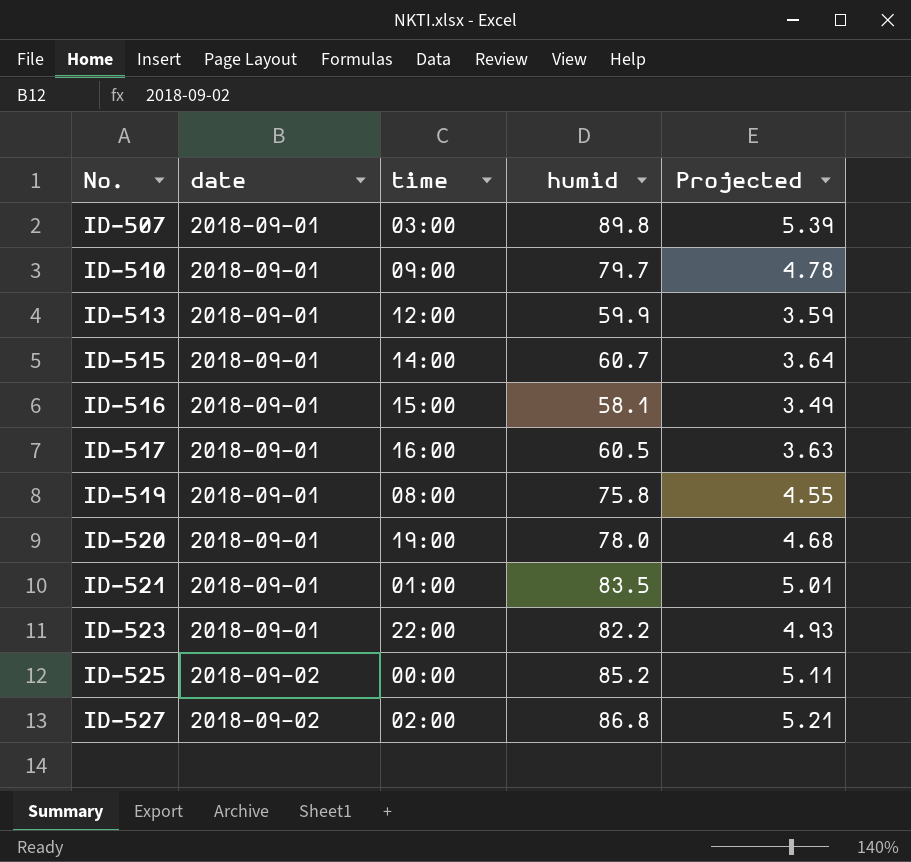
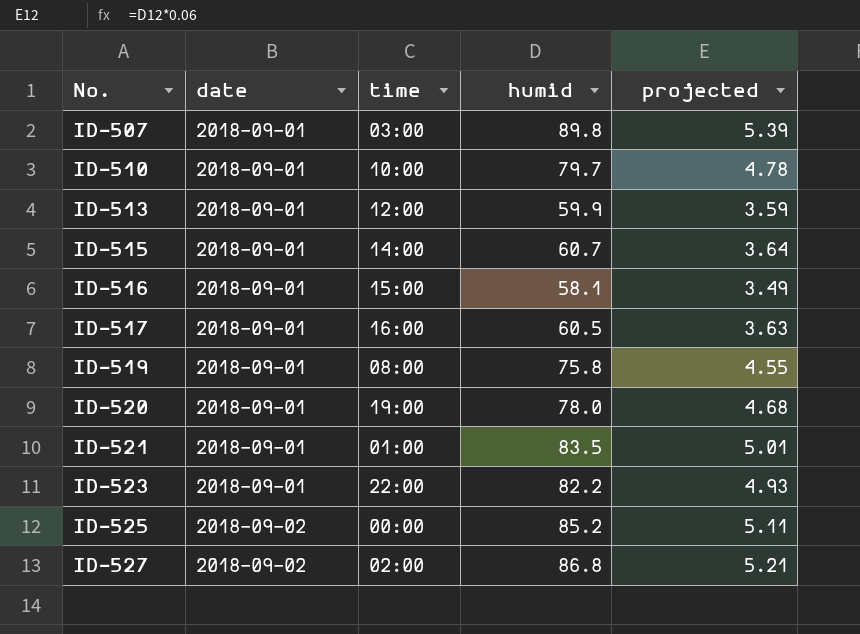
column name: Projected -> projected
ID-510 | time: 09:00 -> 10:00

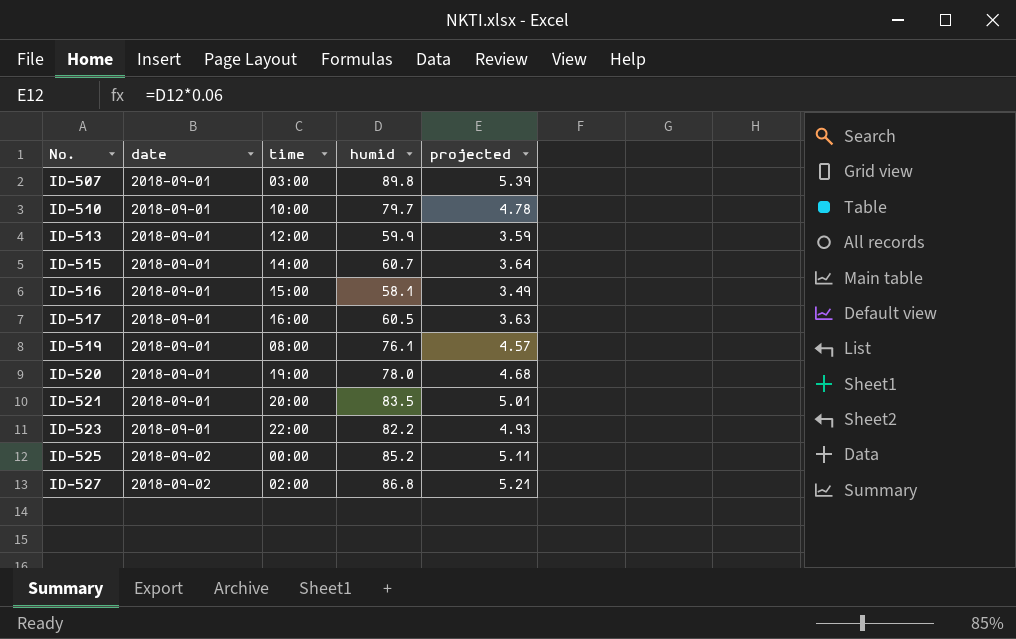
ID-519 | humid: 75.8 -> 76.1
ID-519 | projected: 4.55 -> 4.57
ID-521 | time: 01:00 -> 20:00

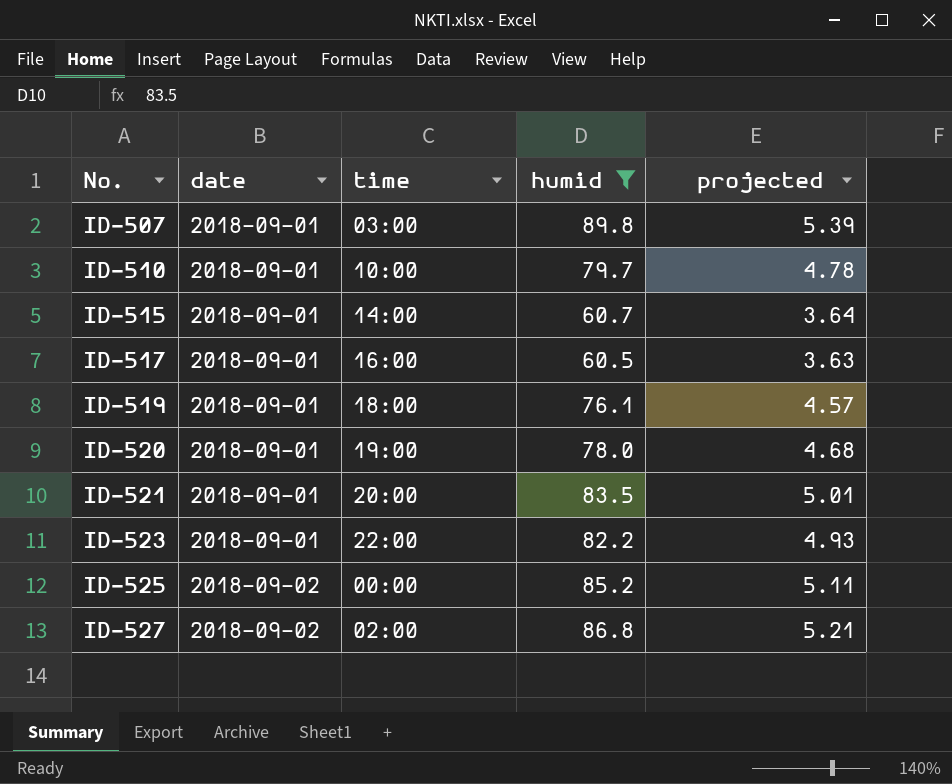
filter: none -> humid >= 60.5
ID-519 | time: 08:00 -> 18:00

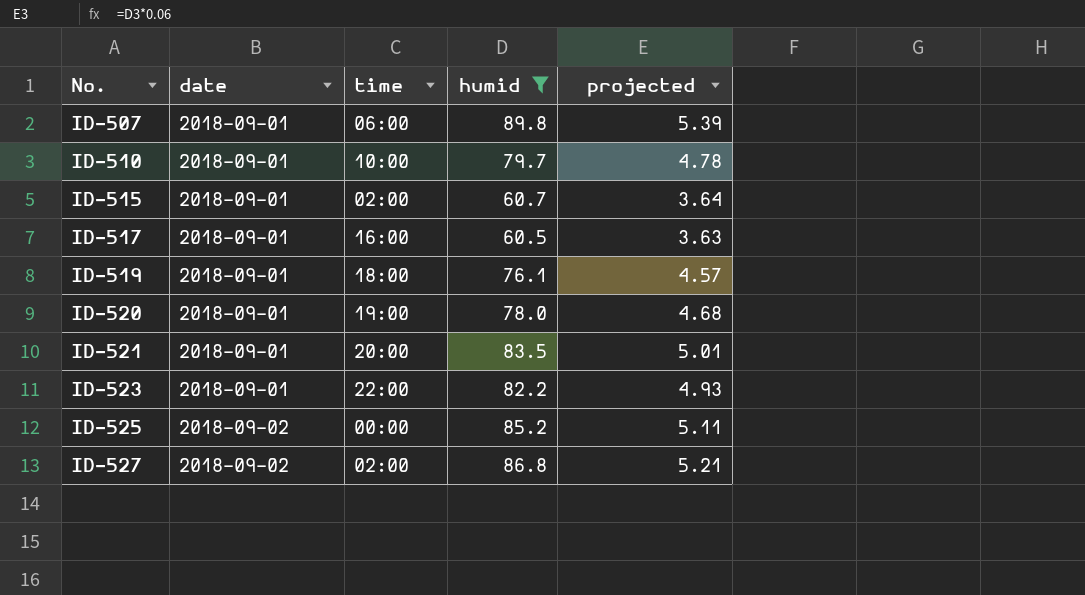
ID-507 | time: 03:00 -> 06:00
ID-515 | time: 14:00 -> 02:00

